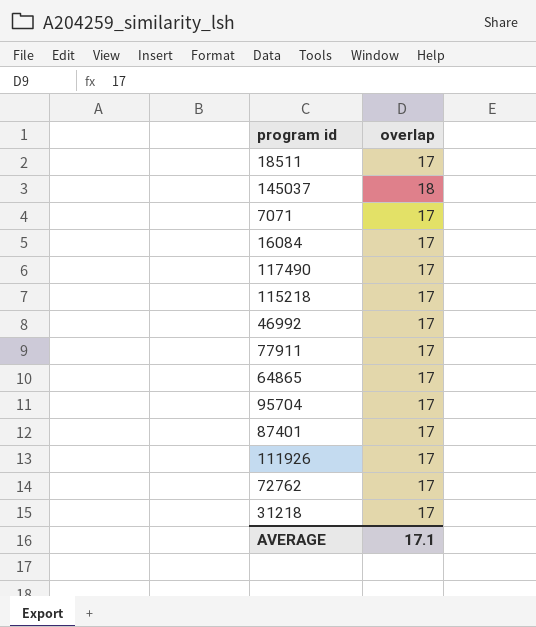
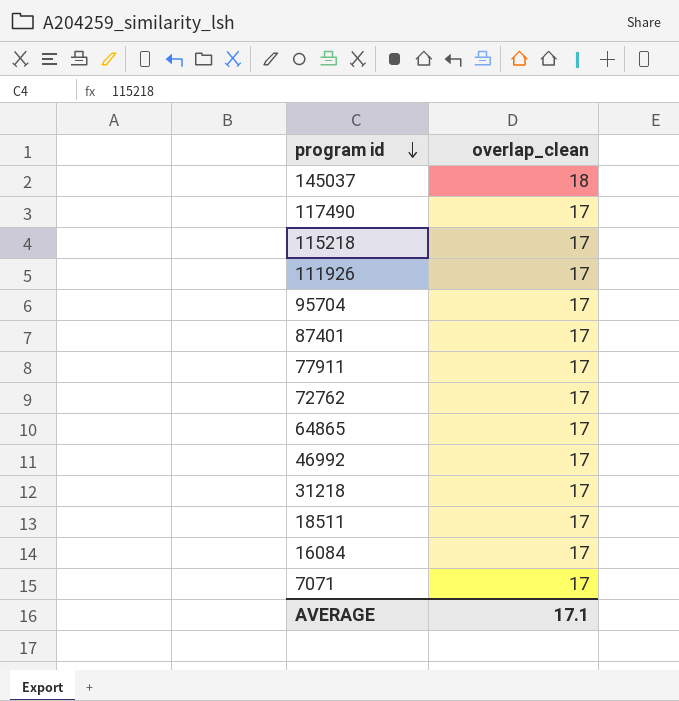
row order: none -> program id descending
column name: overlap -> overlap_clean

